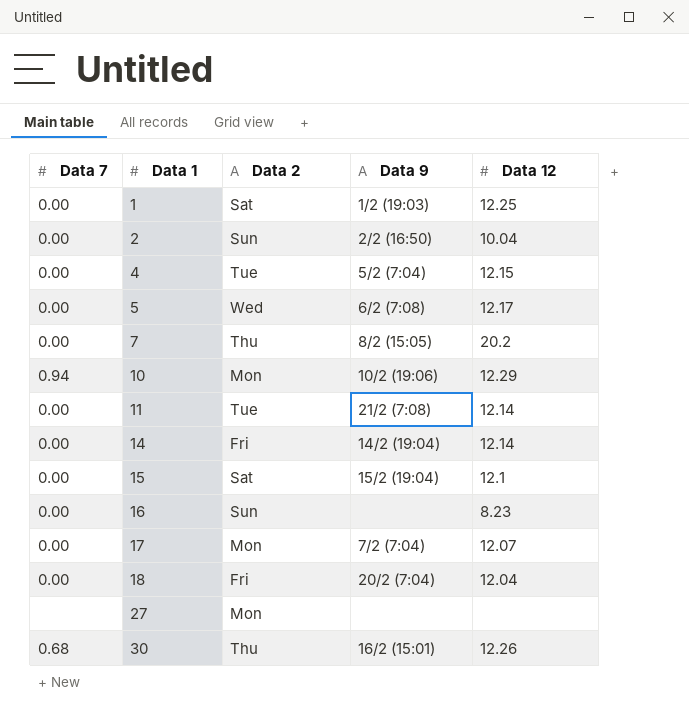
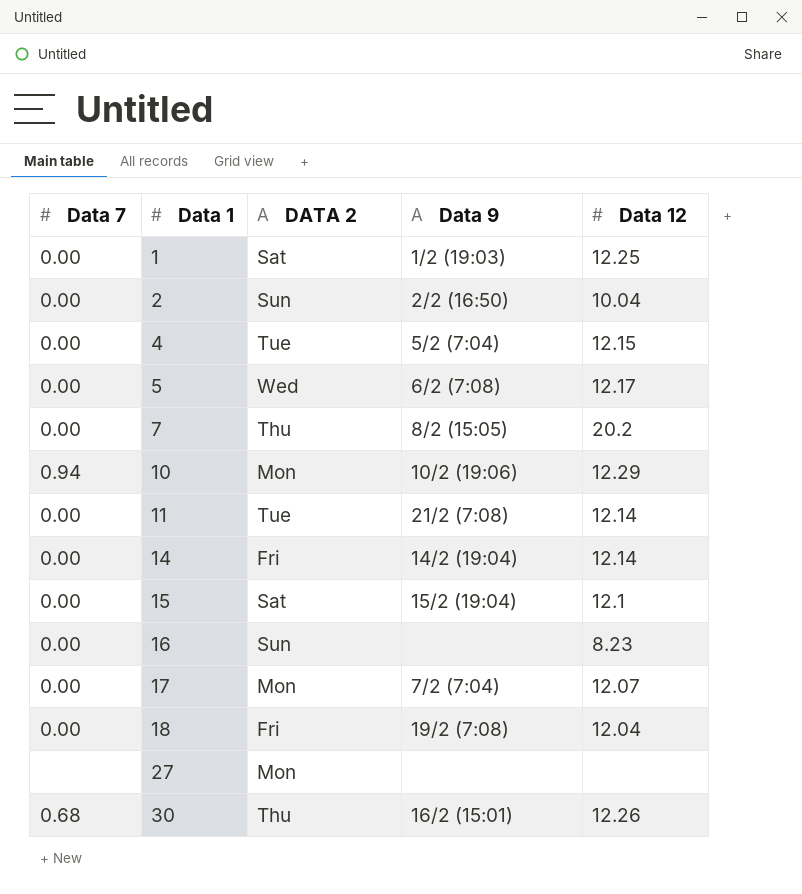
column name: Data 2 -> DATA 2
18 | Data 9: 20/2 (7:04) -> 19/2 (7:08)

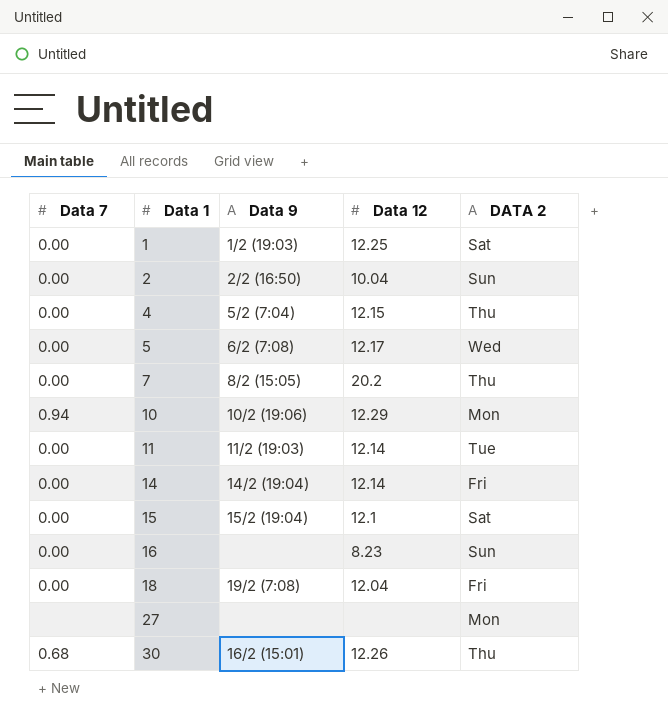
column DATA 2 | position: 3 -> 5
row 17: 0.00 | Mon | 7/2 (7:04) | 12.07 -> none
4 | DATA 2: Tue -> Thu
11 | Data 9: 21/2 (7:08) -> 11/2 (19:03)

